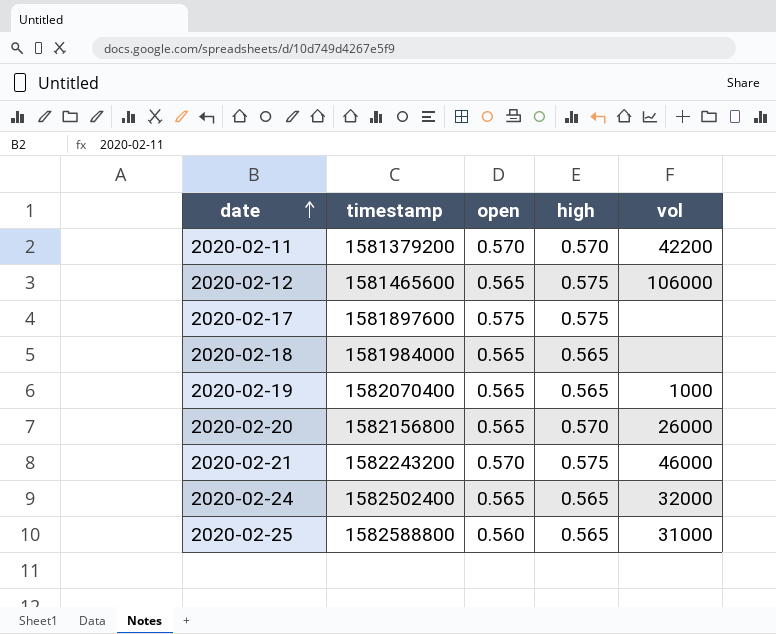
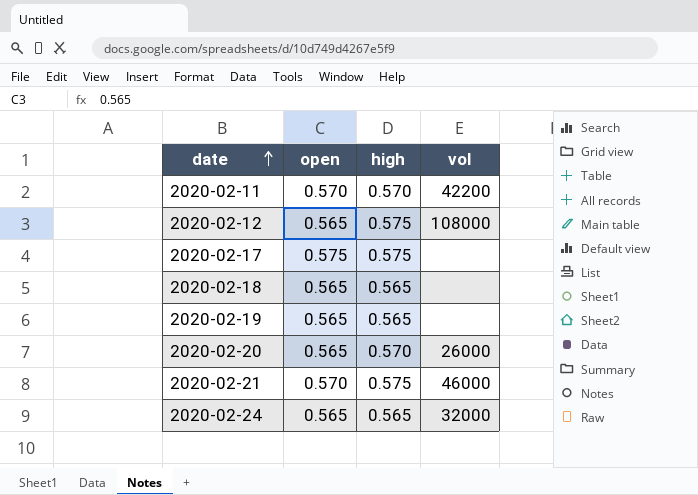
column timestamp | position: 2 -> none
row 2020-02-25: 1582588800 | 0.560 | 0.565 | 31000 -> none
2020-02-12 | vol: 106000 -> 108000
2020-02-19 | vol: 1000 -> none

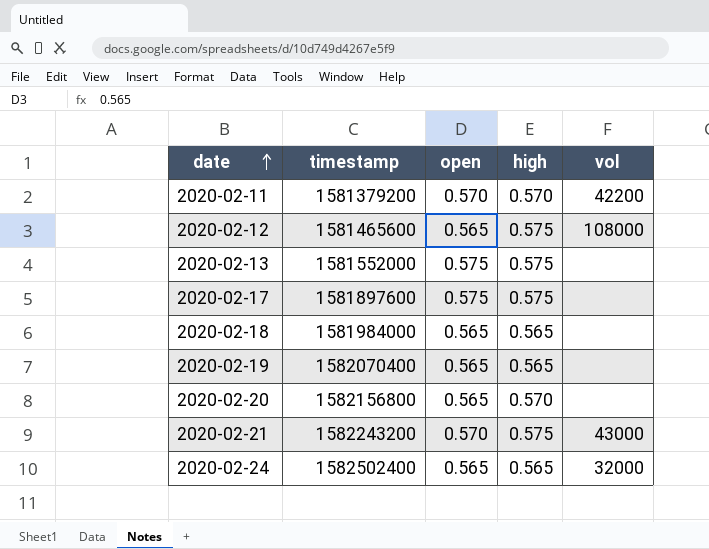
column timestamp | position: none -> 2
row 2020-02-13: none -> 1581552000 | 0.575 | 0.575 | none
2020-02-20 | vol: 26000 -> none
2020-02-21 | vol: 46000 -> 43000

